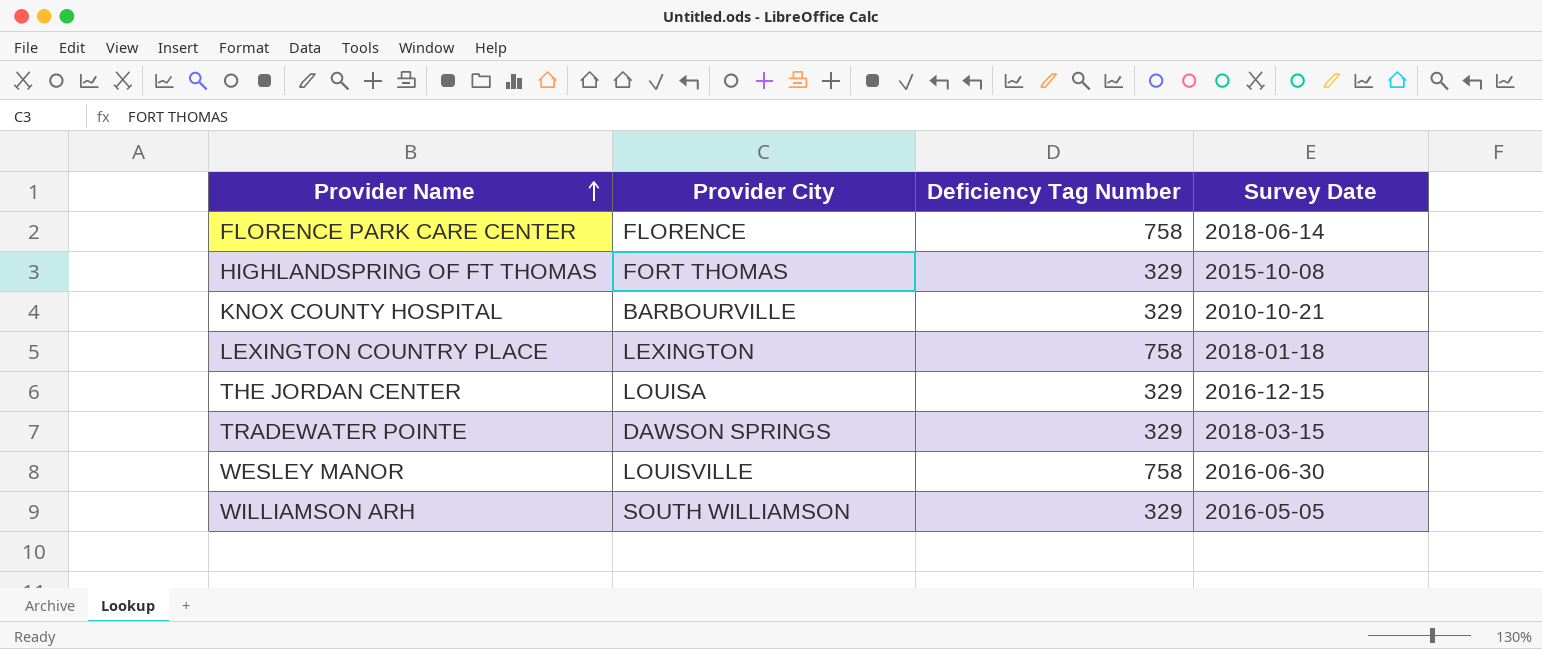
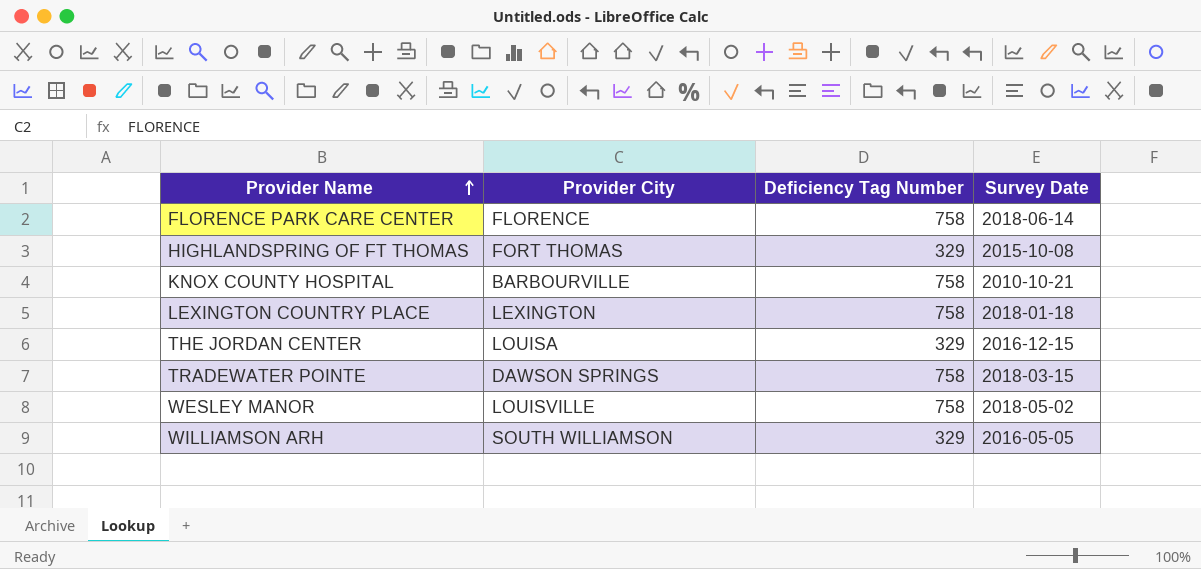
KNOX COUNTY HOSPITAL | Deficiency Tag Number: 329 -> 758
TRADEWATER POINTE | Deficiency Tag Number: 329 -> 758
WESLEY MANOR | Survey Date: 2016-06-30 -> 2018-05-02

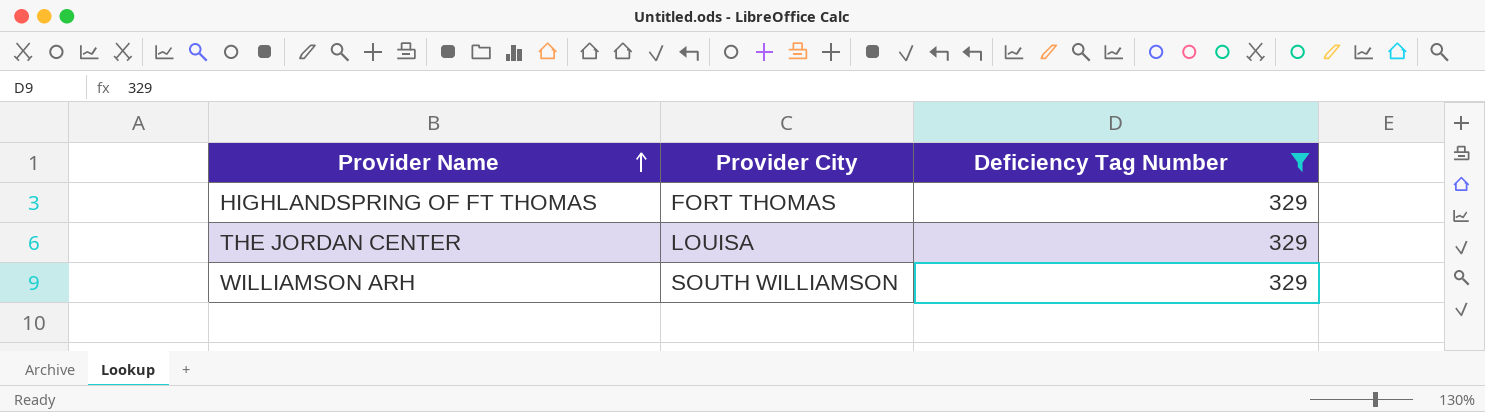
filter: none -> Deficiency Tag Number = 329
column Survey Date | position: 4 -> none

